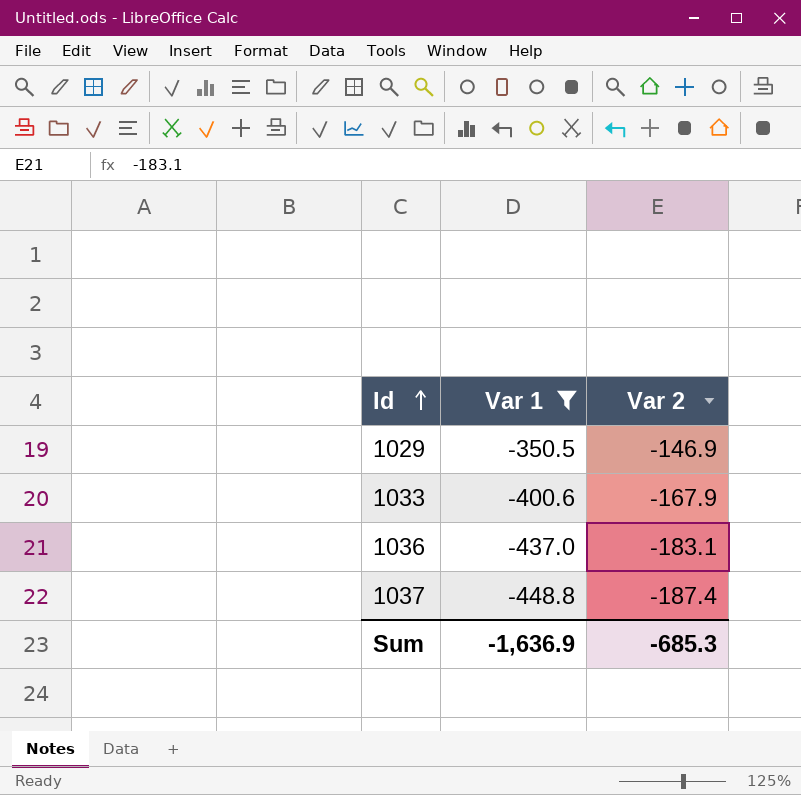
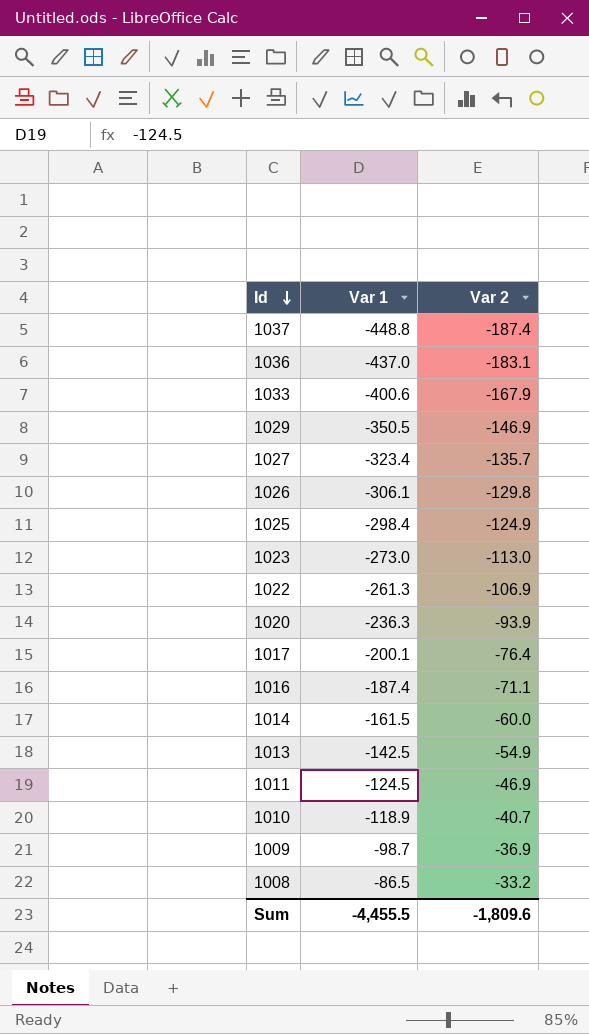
filter: Var 1 <= -350.5 -> none
row order: Id ascending -> Id descending
Sum | Var 1: -1,636.9 -> -4,455.5
Sum | Var 2: -685.3 -> -1,809.6

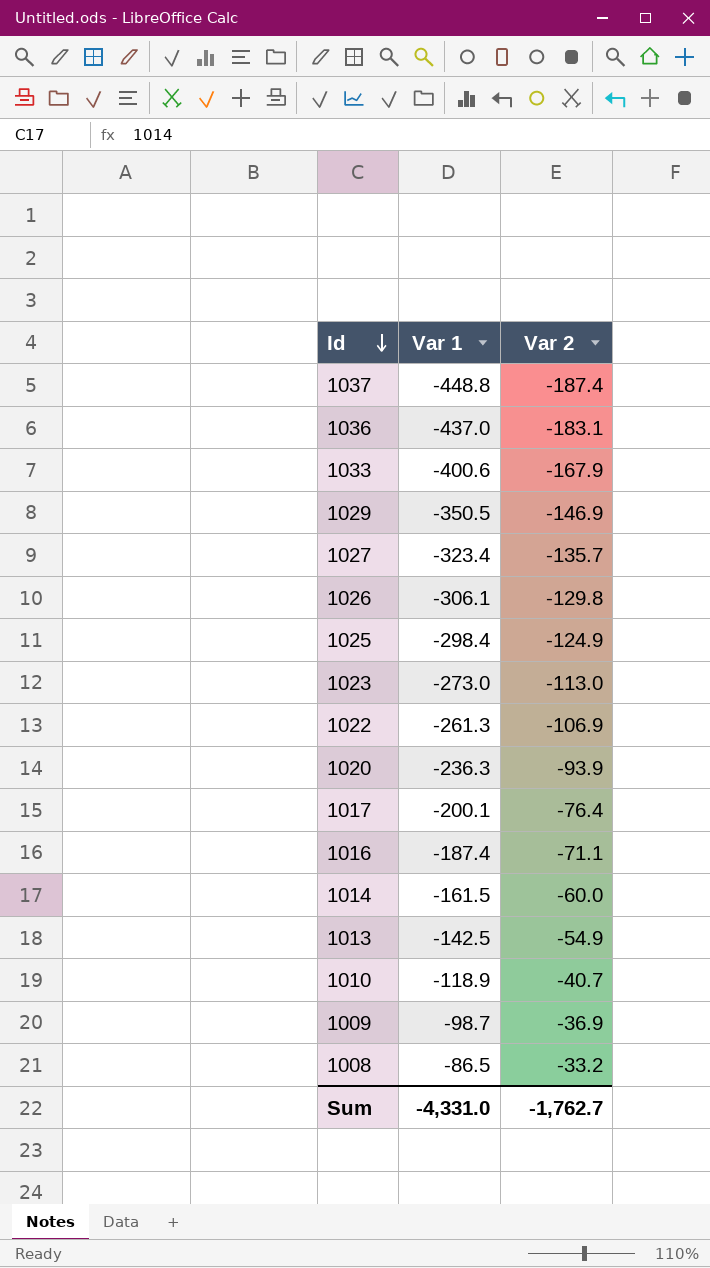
row 1011: -124.5 | -46.9 -> none
Sum | Var 1: -4,455.5 -> -4,331.0
Sum | Var 2: -1,809.6 -> -1,762.7

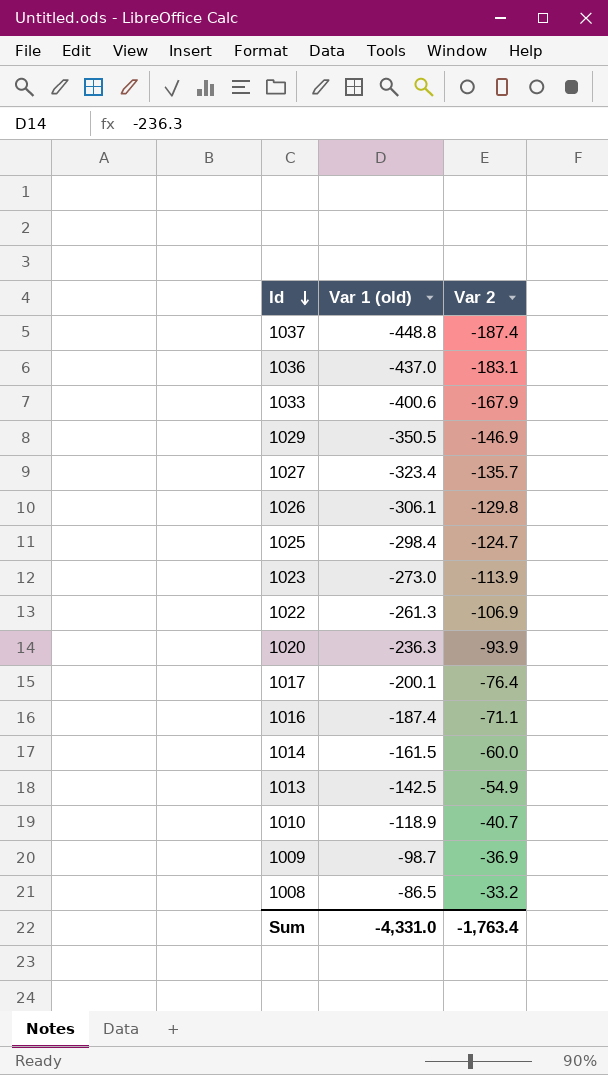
column name: Var 1 -> Var 1 (old)
1025 | Var 2: -124.9 -> -124.7
1023 | Var 2: -113.0 -> -113.9
Sum | Var 2: -1,762.7 -> -1,763.4

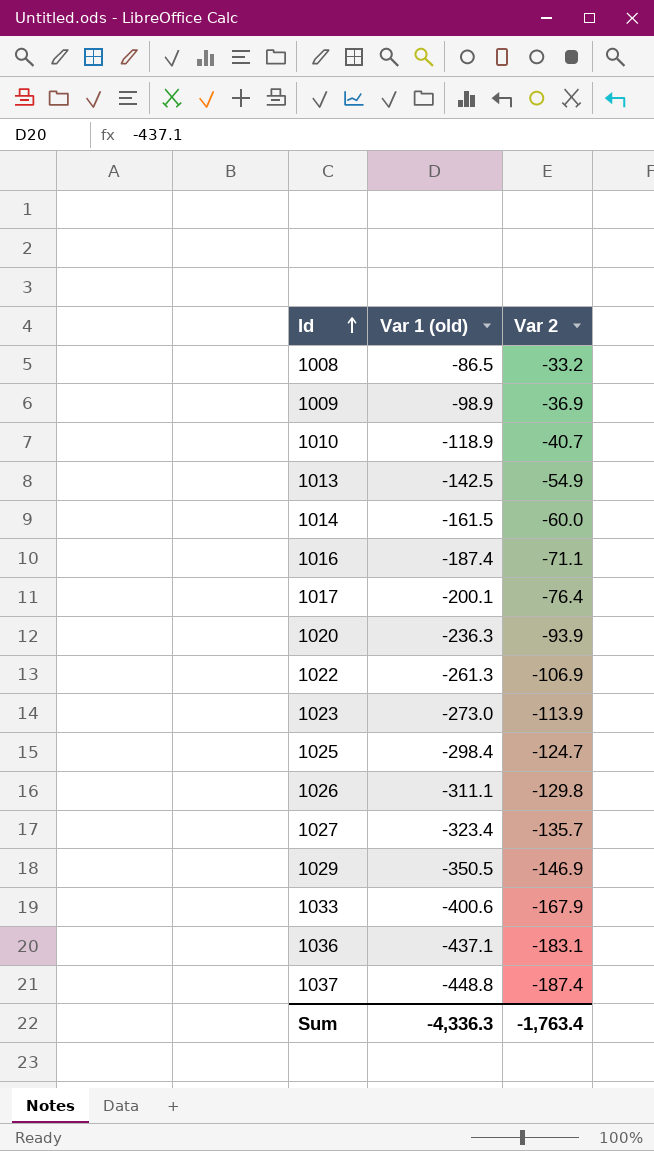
row order: Id descending -> Id ascending
1009 | Var 1 (old): -98.7 -> -98.9
1026 | Var 1 (old): -306.1 -> -311.1
1036 | Var 1 (old): -437.0 -> -437.1
Sum | Var 1 (old): -4,331.0 -> -4,336.3

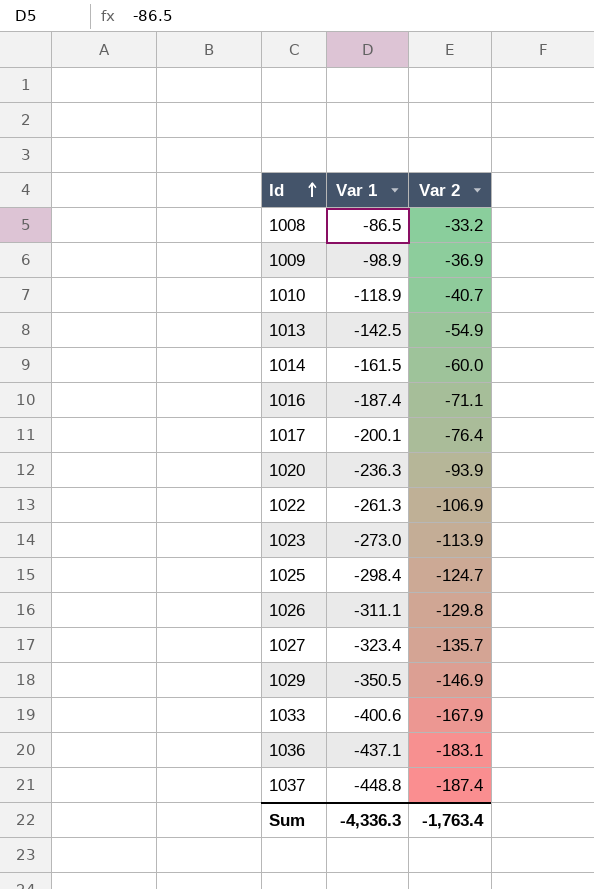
column name: Var 1 (old) -> Var 1

